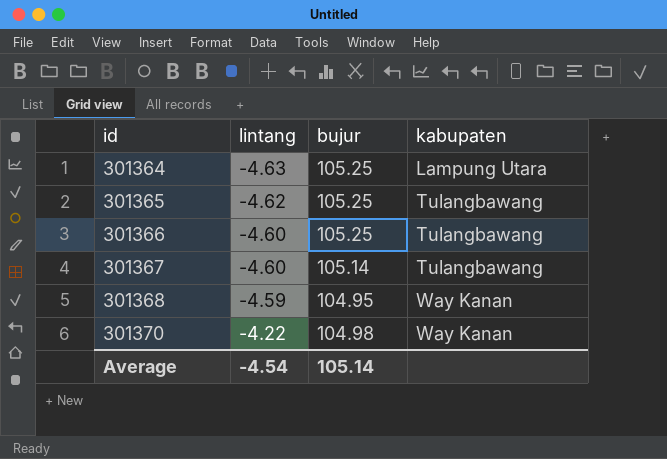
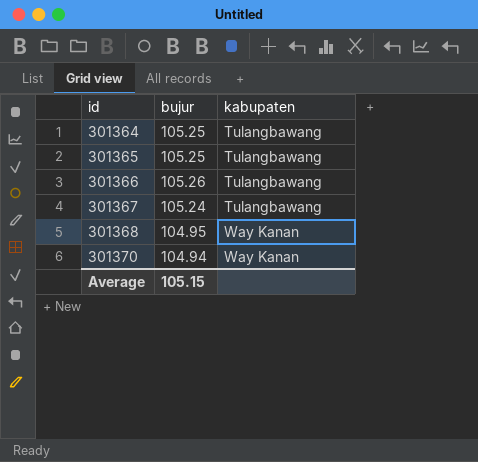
column lintang | position: 2 -> none
301364 | kabupaten: Lampung Utara -> Tulangbawang
301366 | bujur: 105.25 -> 105.26
301367 | bujur: 105.14 -> 105.24
301370 | bujur: 104.98 -> 104.94
Average | bujur: 105.14 -> 105.15

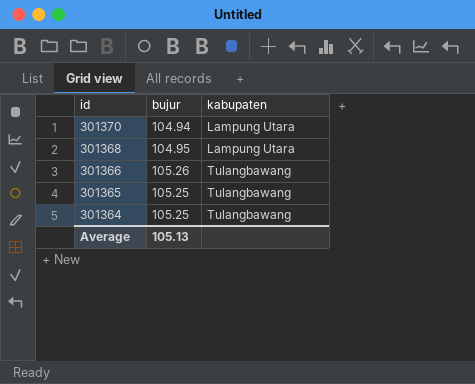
row order: id ascending -> id descending
row 301367: 105.24 | Tulangbawang -> none
301370 | kabupaten: Way Kanan -> Lampung Utara
301368 | kabupaten: Way Kanan -> Lampung Utara
Average | bujur: 105.15 -> 105.13

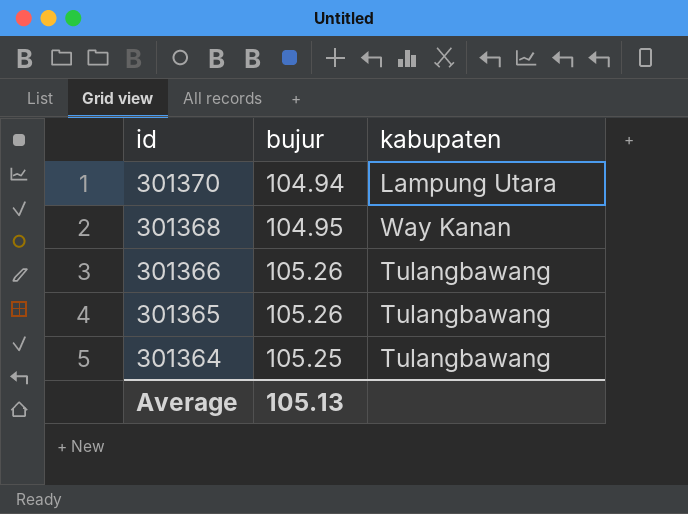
301368 | kabupaten: Lampung Utara -> Way Kanan
301365 | bujur: 105.25 -> 105.26

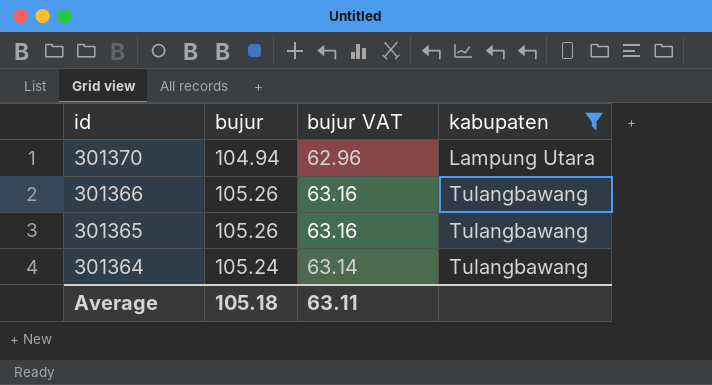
filter: none -> kabupaten != Way Kanan
column bujur VAT | formula: none -> [bujur] * 0.6
301364 | bujur: 105.25 -> 105.24
Average | bujur: 105.13 -> 105.18

